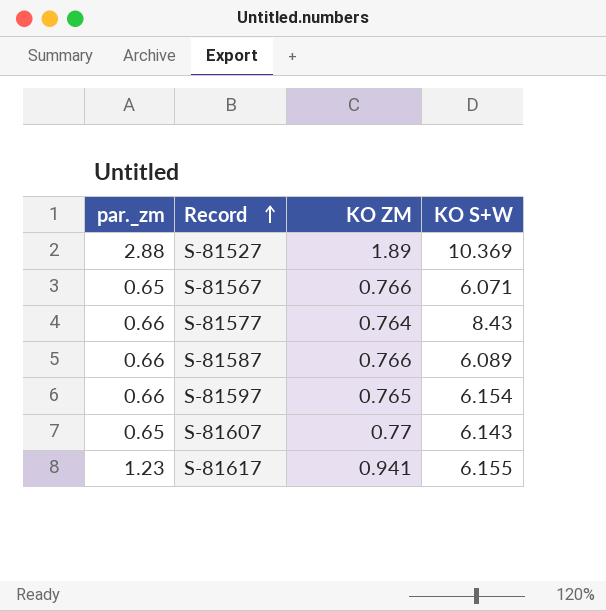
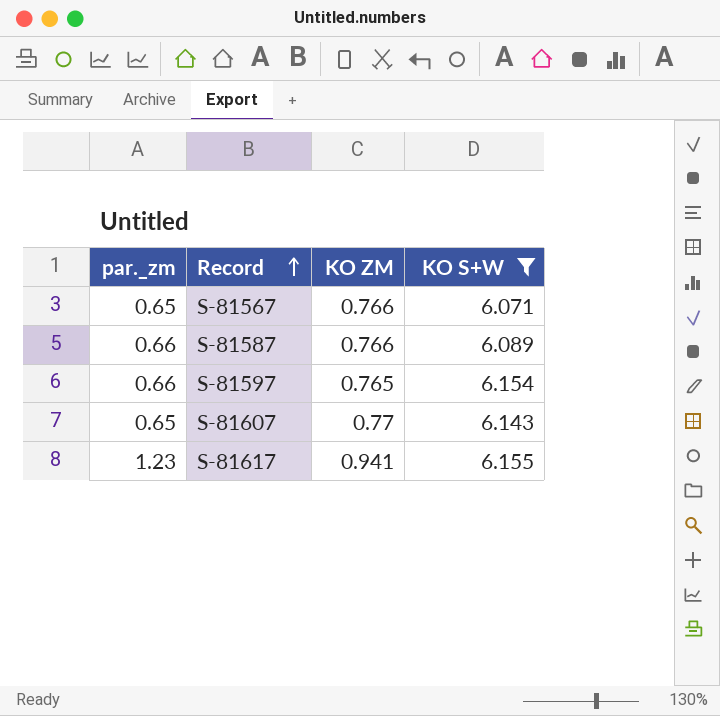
filter: none -> KO S+W <= 6.155

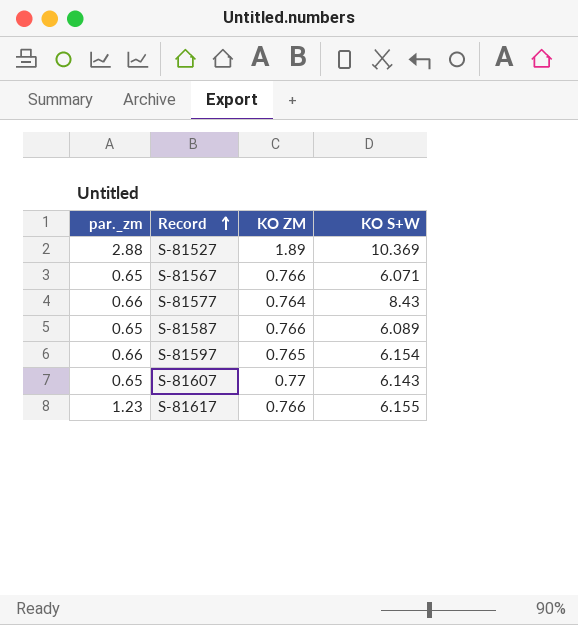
filter: KO S+W <= 6.155 -> none
S-81587 | par._zm: 0.66 -> 0.65
S-81617 | KO ZM: 0.941 -> 0.766

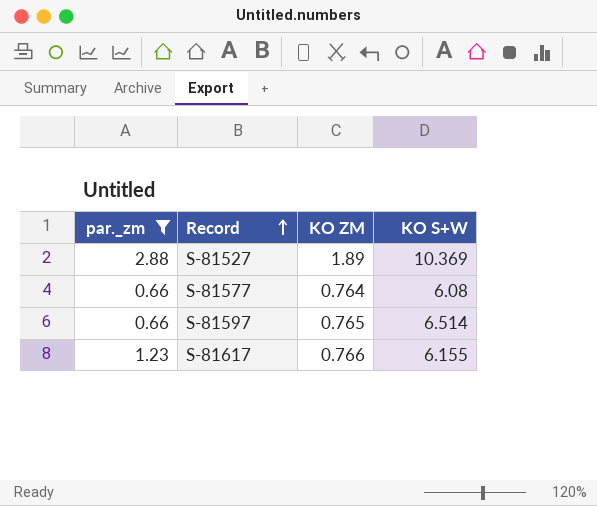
filter: none -> par._zm != 0.65
S-81577 | KO S+W: 8.43 -> 6.08
S-81597 | KO S+W: 6.154 -> 6.514

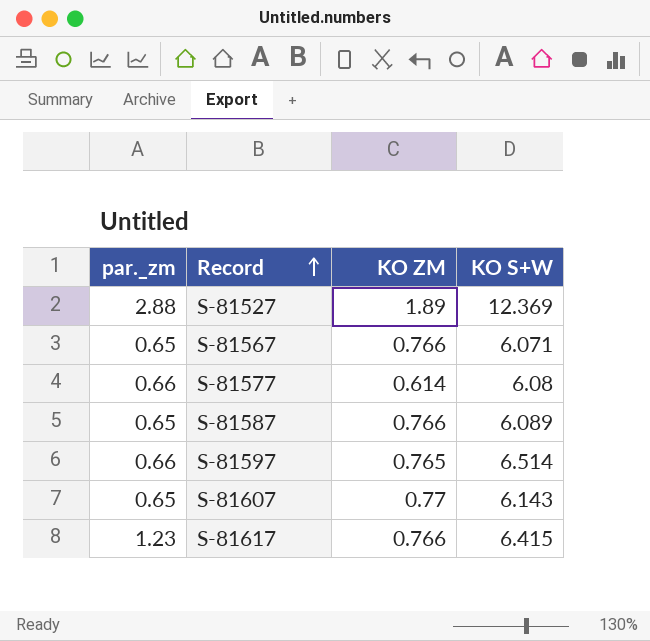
filter: par._zm != 0.65 -> none
S-81527 | KO S+W: 10.369 -> 12.369
S-81577 | KO ZM: 0.764 -> 0.614
S-81617 | KO S+W: 6.155 -> 6.415

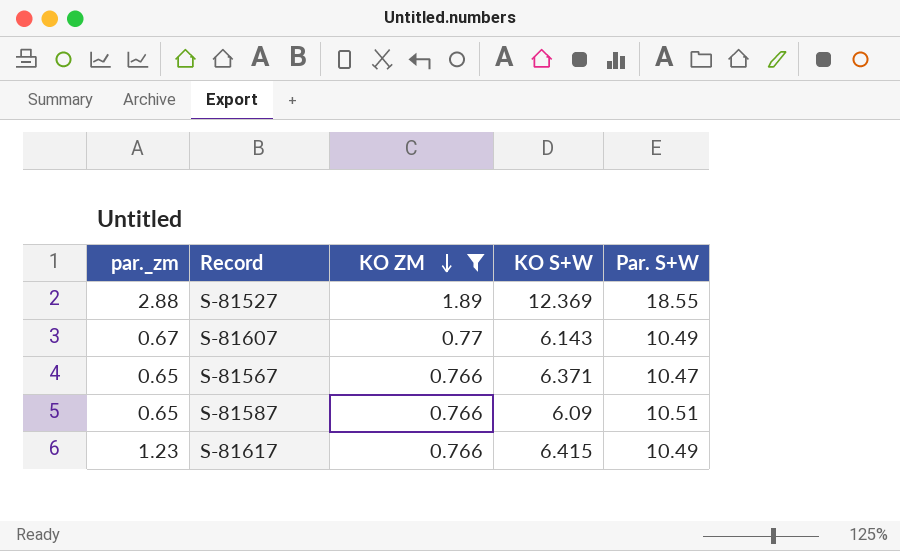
filter: none -> KO ZM >= 0.766
row order: Record ascending -> KO ZM descending
column Par. S+W | position: none -> 5
S-81607 | par._zm: 0.65 -> 0.67
S-81567 | KO S+W: 6.071 -> 6.371
S-81587 | KO S+W: 6.089 -> 6.09

